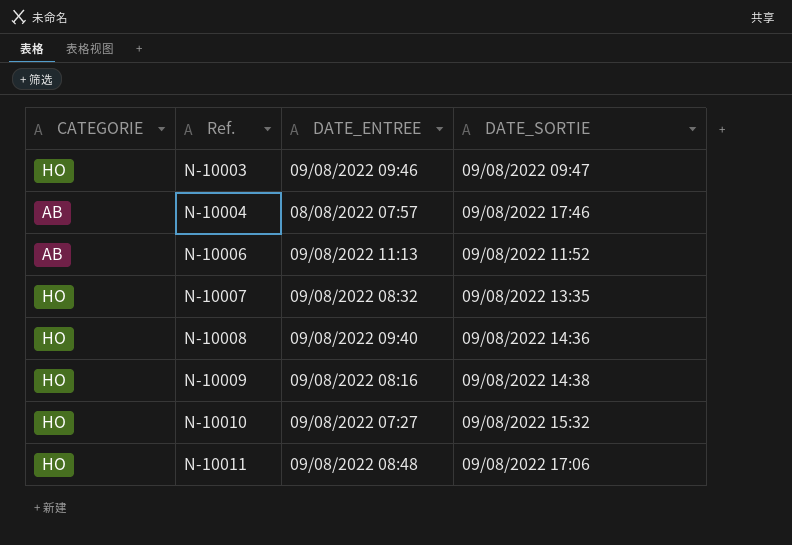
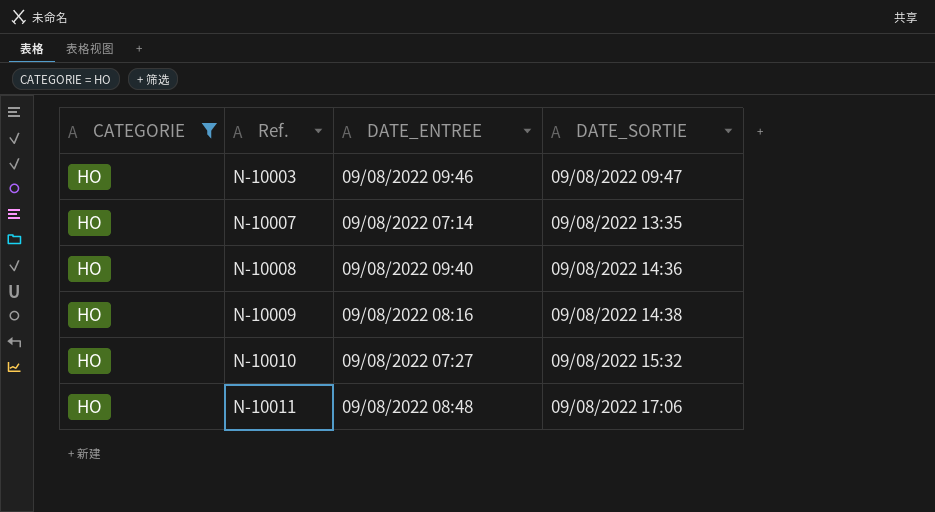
filter: none -> CATEGORIE = HO
N-10007 | DATE_ENTREE: 09/08/2022 08:32 -> 09/08/2022 07:14

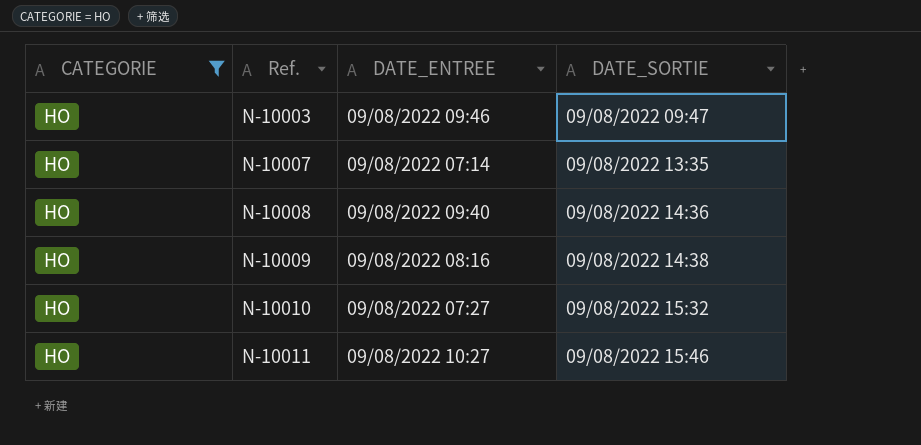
N-10011 | DATE_ENTREE: 09/08/2022 08:48 -> 09/08/2022 10:27
N-10011 | DATE_SORTIE: 09/08/2022 17:06 -> 09/08/2022 15:46

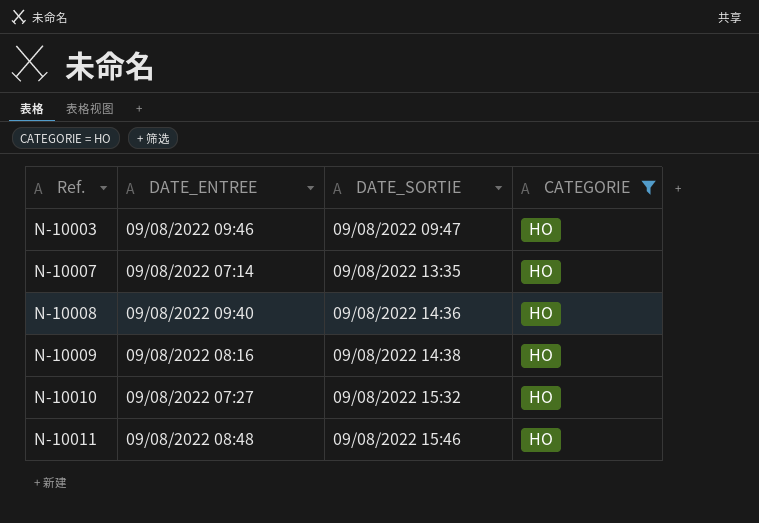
column CATEGORIE | position: 1 -> 4
N-10011 | DATE_ENTREE: 09/08/2022 10:27 -> 09/08/2022 08:48

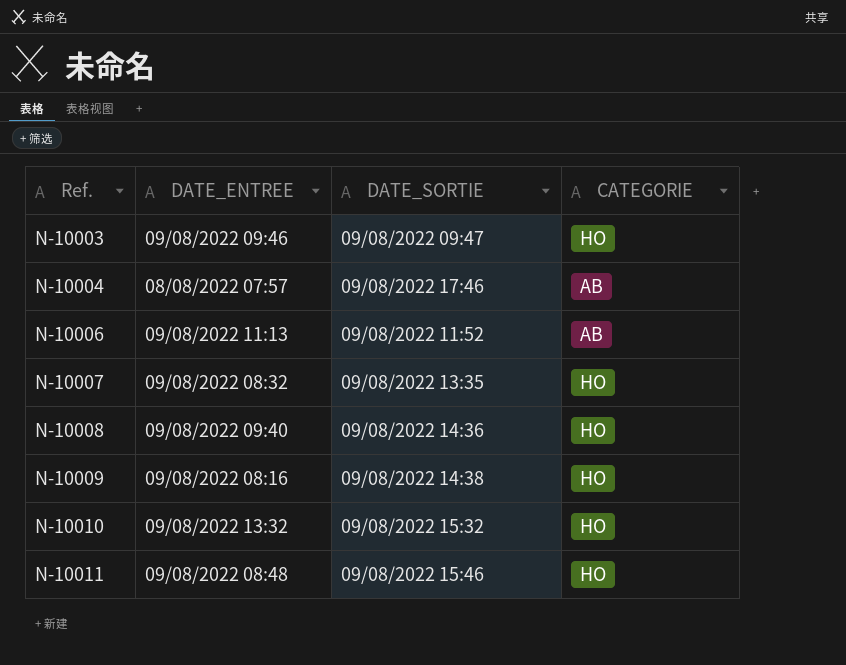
filter: CATEGORIE = HO -> none
N-10007 | DATE_ENTREE: 09/08/2022 07:14 -> 09/08/2022 08:32
N-10010 | DATE_ENTREE: 09/08/2022 07:27 -> 09/08/2022 13:32

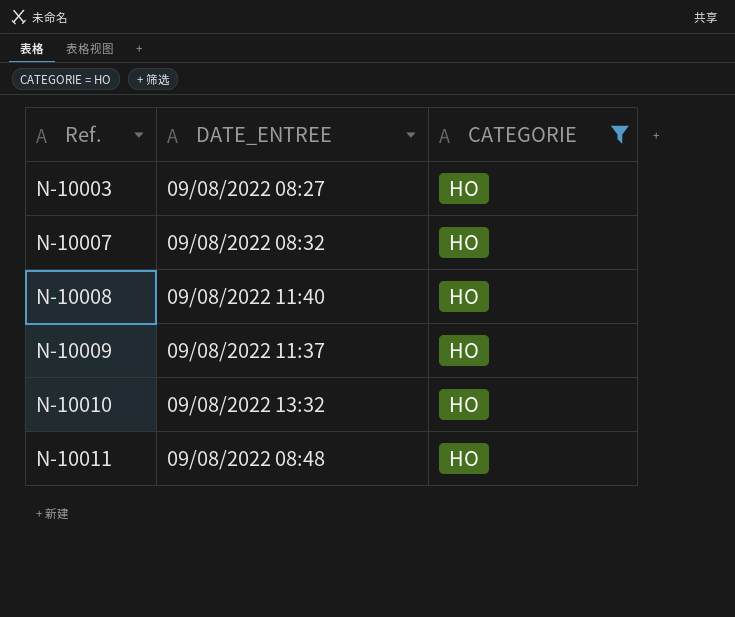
filter: none -> CATEGORIE = HO
column DATE_SORTIE | position: 3 -> none
N-10003 | DATE_ENTREE: 09/08/2022 09:46 -> 09/08/2022 08:27
N-10008 | DATE_ENTREE: 09/08/2022 09:40 -> 09/08/2022 11:40
N-10009 | DATE_ENTREE: 09/08/2022 08:16 -> 09/08/2022 11:37

